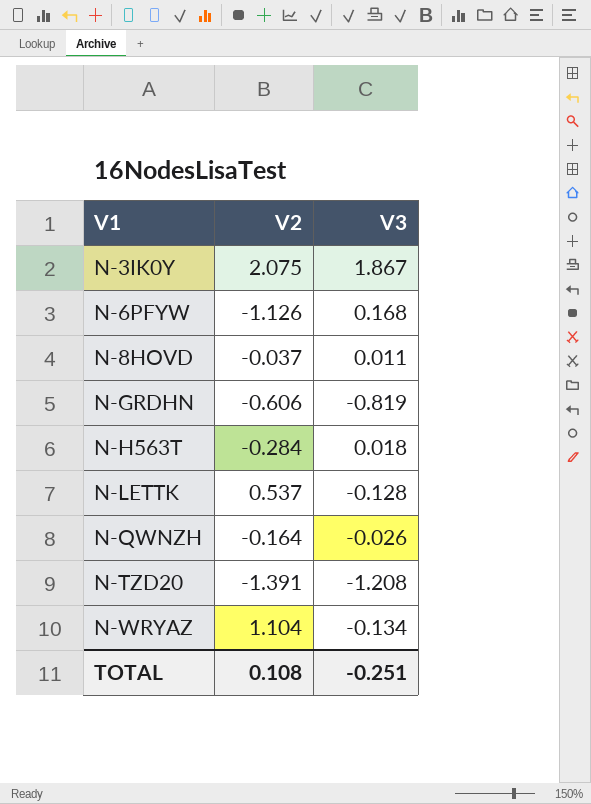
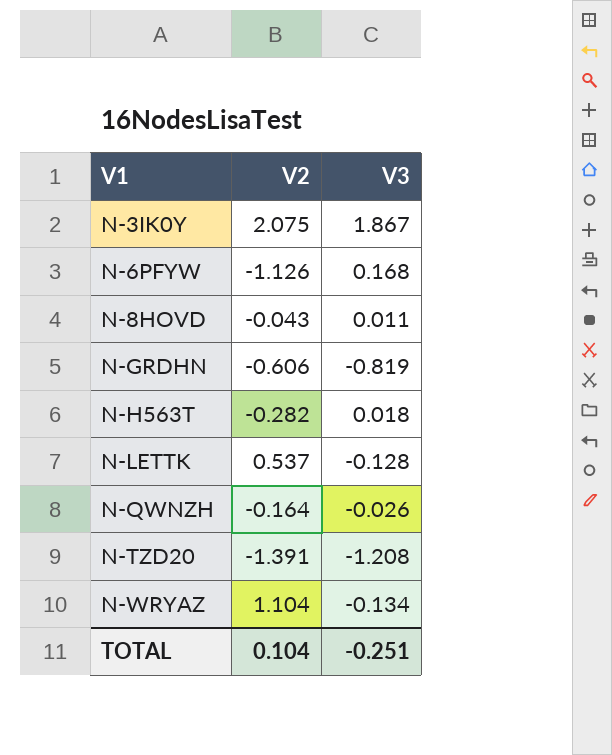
N-8HOVD | V2: -0.037 -> -0.043
N-H563T | V2: -0.284 -> -0.282
TOTAL | V2: 0.108 -> 0.104

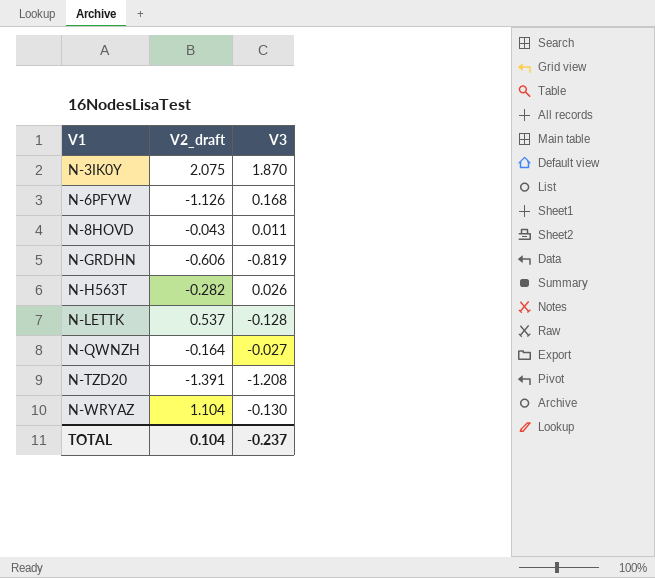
column name: V2 -> V2_draft
N-3IK0Y | V3: 1.867 -> 1.870
N-H563T | V3: 0.018 -> 0.026
N-QWNZH | V3: -0.026 -> -0.027
N-WRYAZ | V3: -0.134 -> -0.130
TOTAL | V3: -0.251 -> -0.237

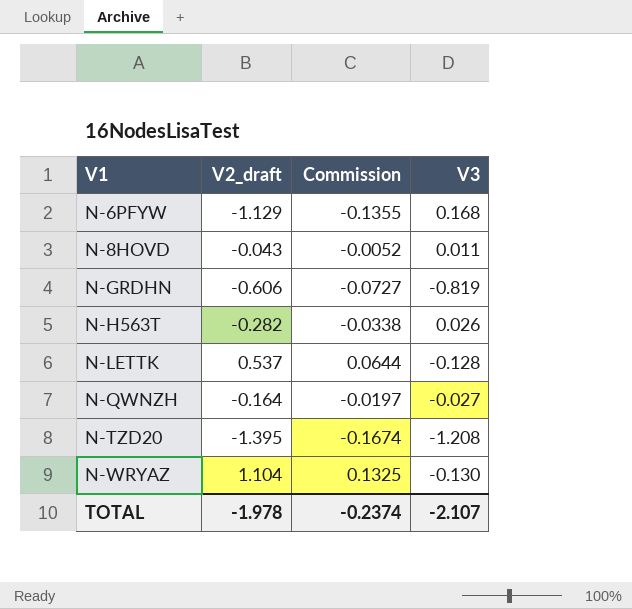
column Commission | formula: none -> [V2_draft] * 0.12
row N-3IK0Y: 2.075 | 1.870 -> none
N-6PFYW | V2_draft: -1.126 -> -1.129
N-TZD20 | V2_draft: -1.391 -> -1.395
TOTAL | V2_draft: 0.104 -> -1.978
TOTAL | V3: -0.237 -> -2.107

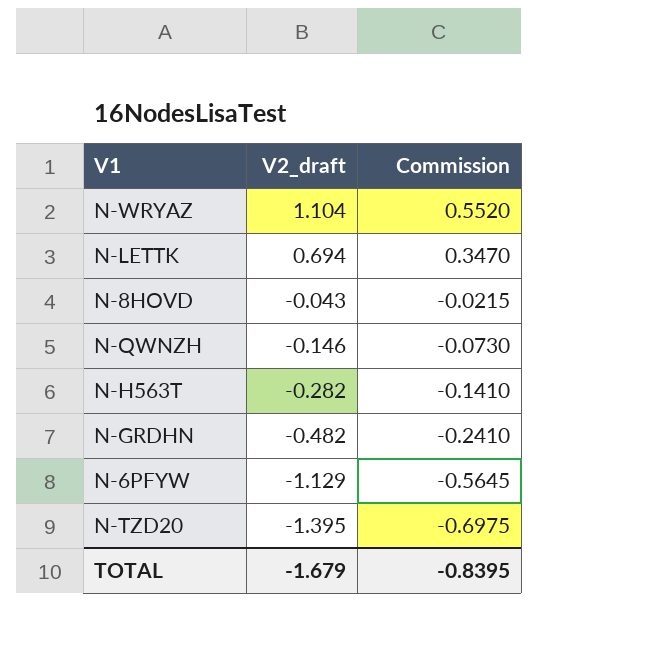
row order: V1 ascending -> V2_draft descending
column V3 | position: 4 -> none
column Commission | formula: [V2_draft] * 0.12 -> [V2_draft] * 0.5
N-LETTK | V2_draft: 0.537 -> 0.694
N-QWNZH | V2_draft: -0.164 -> -0.146
N-GRDHN | V2_draft: -0.606 -> -0.482
TOTAL | V2_draft: -1.978 -> -1.679
TOTAL | Commission: -0.2374 -> -0.8395

